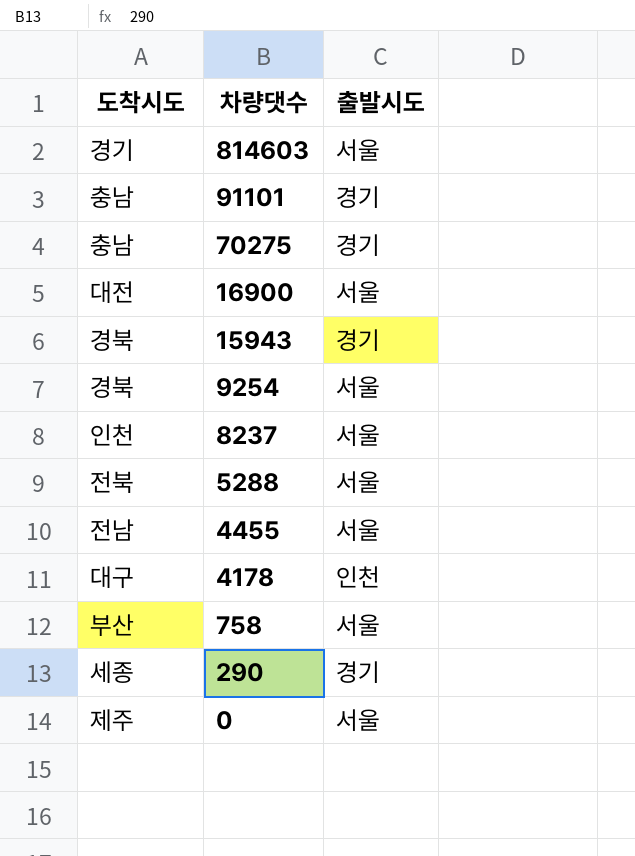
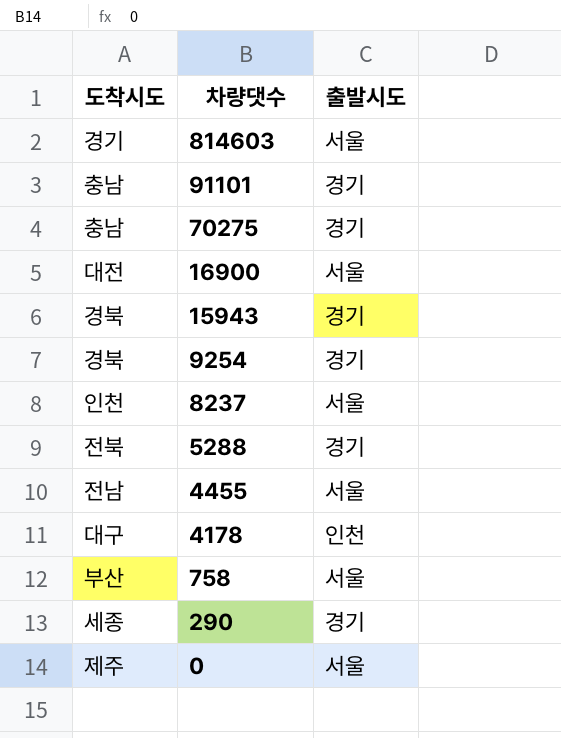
9254 | 출발시도: 서울 -> 경기
5288 | 출발시도: 서울 -> 경기

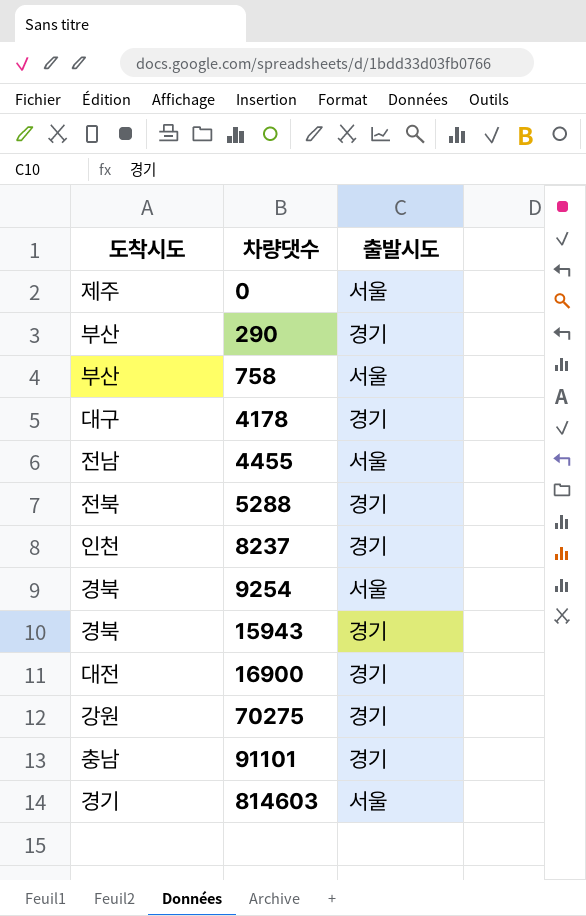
row order: 차량댓수 descending -> 차량댓수 ascending
290 | 도착시도: 세종 -> 부산
4178 | 출발시도: 인천 -> 경기
8237 | 출발시도: 서울 -> 경기
9254 | 출발시도: 경기 -> 서울
16900 | 출발시도: 서울 -> 경기
70275 | 도착시도: 충남 -> 강원

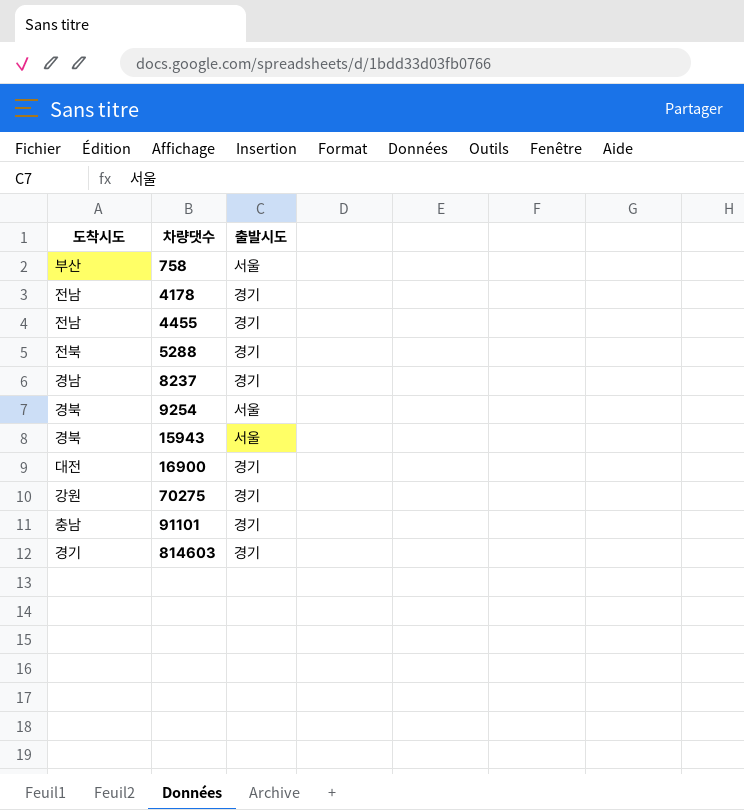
row 0: 제주 | 서울 -> none
row 290: 부산 | 경기 -> none
4178 | 도착시도: 대구 -> 전남
4455 | 출발시도: 서울 -> 경기
8237 | 도착시도: 인천 -> 경남
15943 | 출발시도: 경기 -> 서울
814603 | 출발시도: 서울 -> 경기

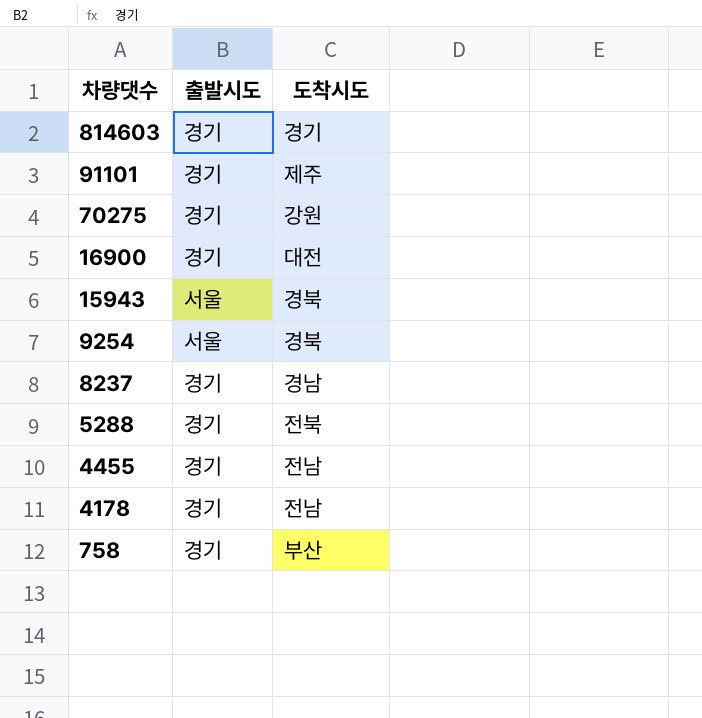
row order: 차량댓수 ascending -> 차량댓수 descending
column 도착시도 | position: 1 -> 3
91101 | 도착시도: 충남 -> 제주
758 | 출발시도: 서울 -> 경기

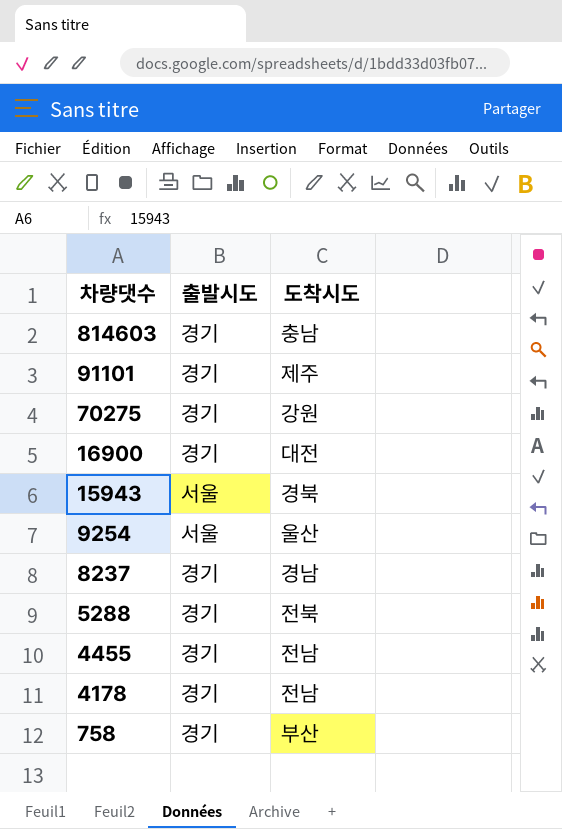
814603 | 도착시도: 경기 -> 충남
9254 | 도착시도: 경북 -> 울산

